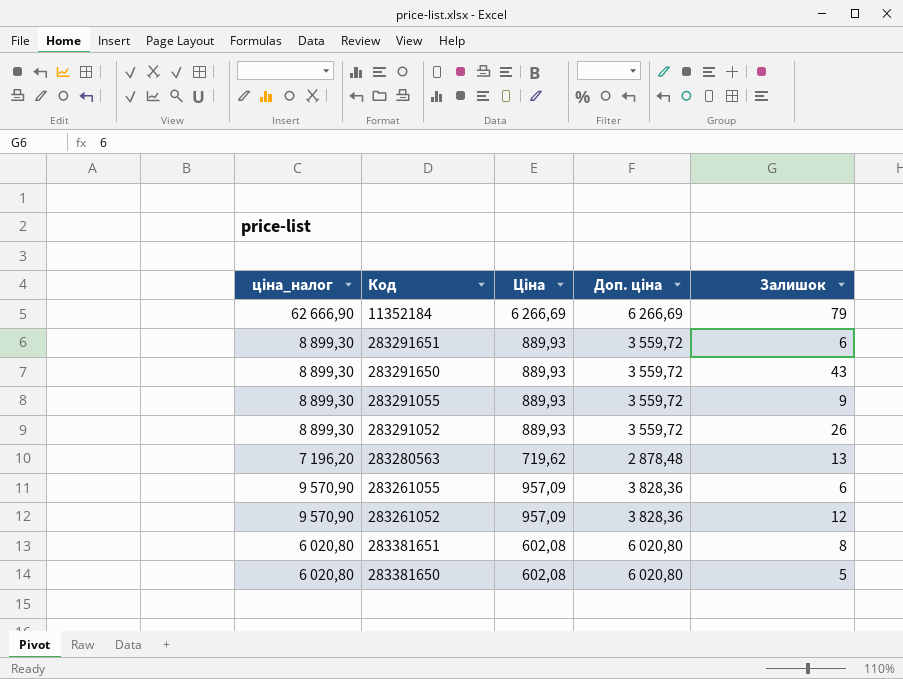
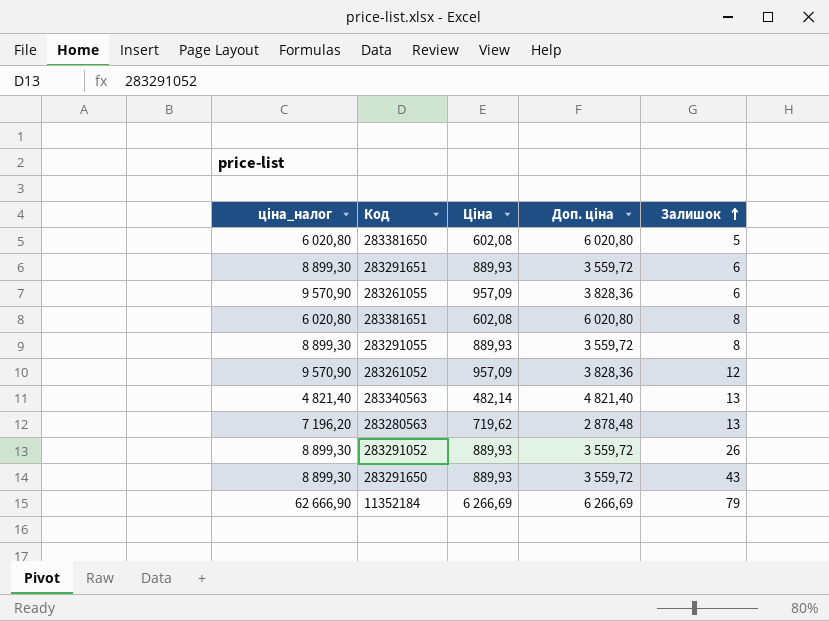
row order: none -> Залишок ascending
283291055 | Залишок: 9 -> 8
row 283340563: none -> 4 821,40 | 482,14 | 4 821,40 | 13

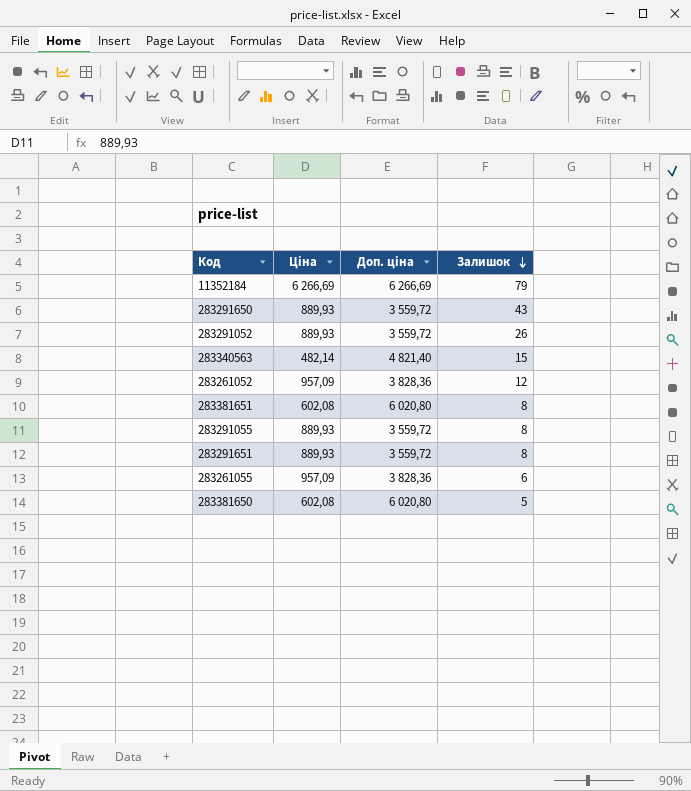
row order: Залишок ascending -> Залишок descending
column ціна_налог | formula: [Ціна] * 10 -> none
row 283280563: 7 196,20 | 719,62 | 2 878,48 | 13 -> none
283340563 | Залишок: 13 -> 15
283291651 | Залишок: 6 -> 8

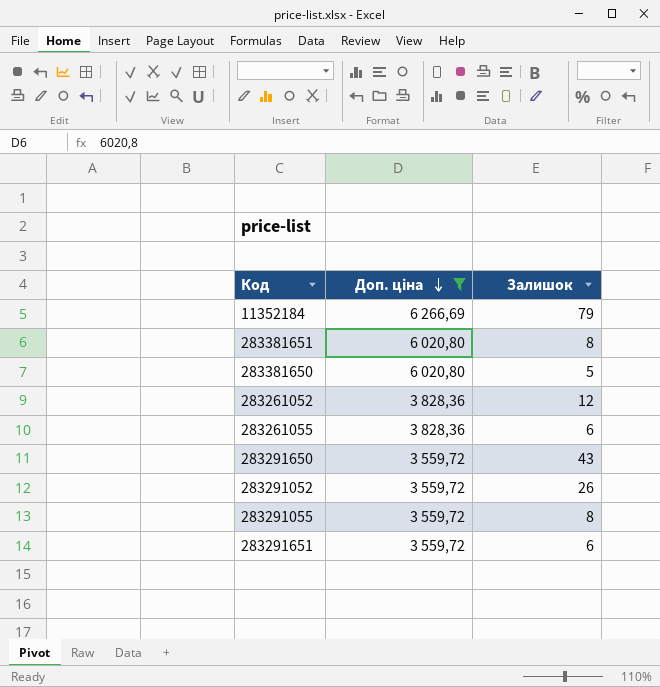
filter: none -> Доп. ціна != 4 821,40
row order: Залишок descending -> Доп. ціна descending
column Ціна | position: 2 -> none
283291651 | Залишок: 8 -> 6

